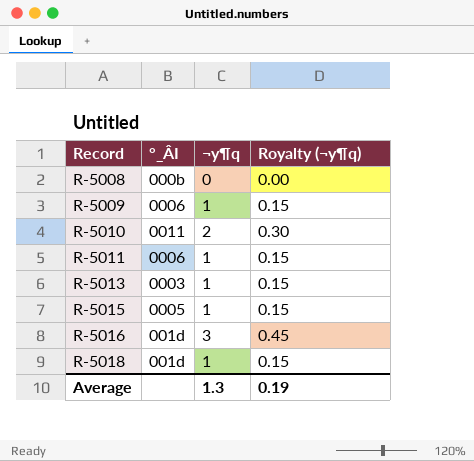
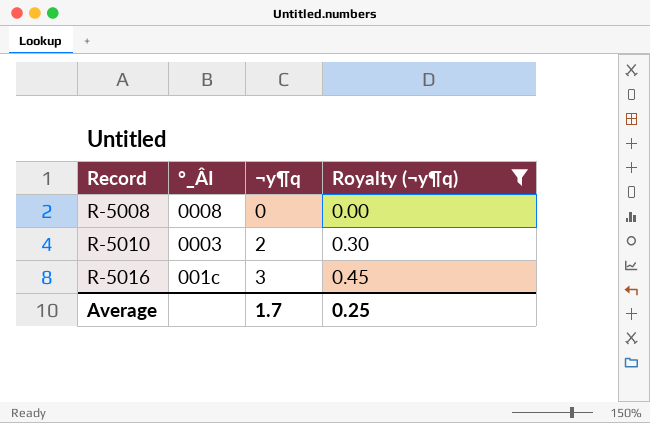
filter: none -> Royalty (¬y¶q) != 0.15
R-5008 | °_ÂI: 000b -> 0008
R-5010 | °_ÂI: 0011 -> 0003
R-5016 | °_ÂI: 001d -> 001c
Average | ¬y¶q: 1.3 -> 1.7
Average | Royalty (¬y¶q): 0.19 -> 0.25

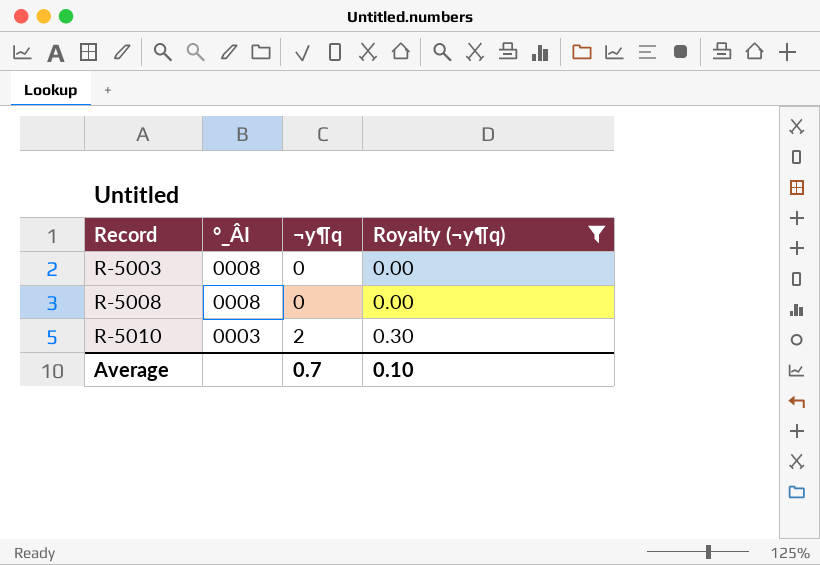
row R-5016: 001c | 3 | 0.45 -> none
row R-5003: none -> 0008 | 0 | 0.00
Average | ¬y¶q: 1.7 -> 0.7
Average | Royalty (¬y¶q): 0.25 -> 0.10

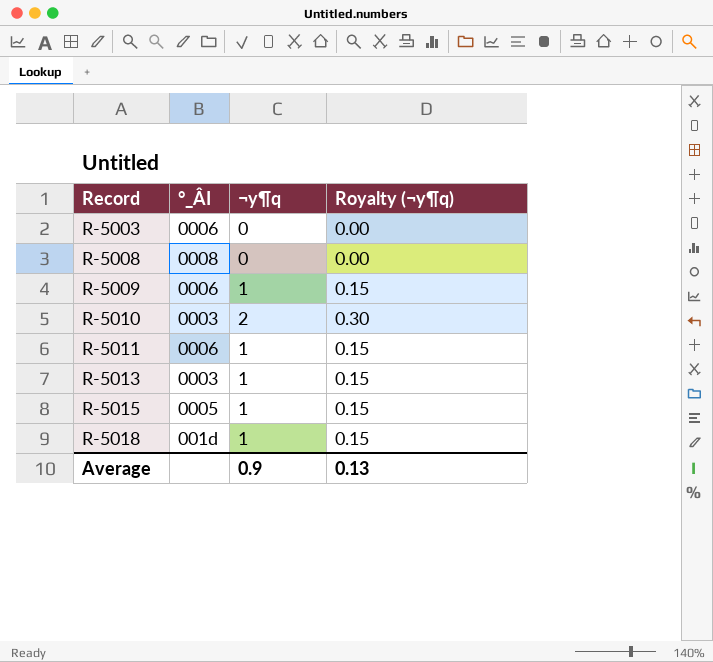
filter: Royalty (¬y¶q) != 0.15 -> none
R-5003 | °_ÂI: 0008 -> 0006
Average | ¬y¶q: 0.7 -> 0.9
Average | Royalty (¬y¶q): 0.10 -> 0.13

